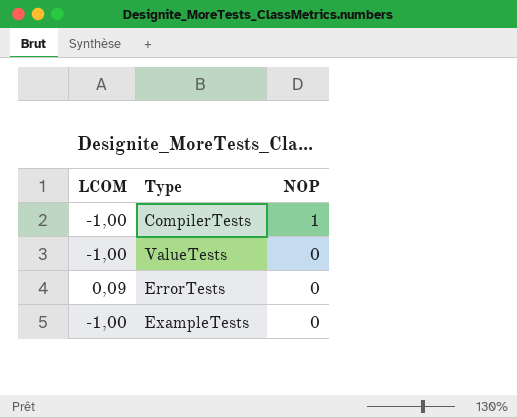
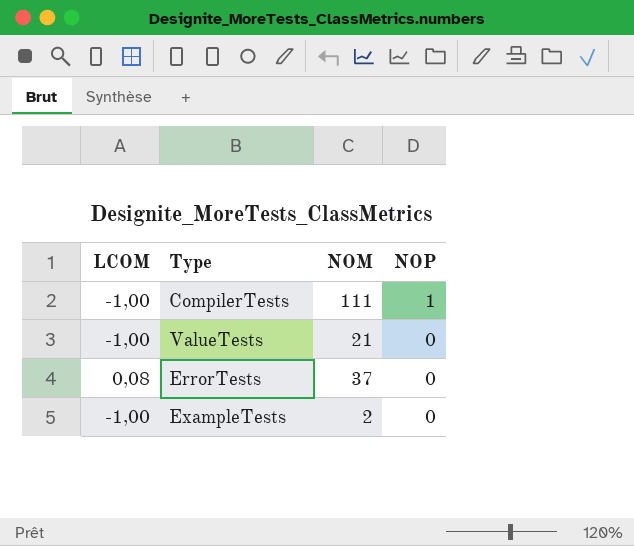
column NOM | position: none -> 3
ErrorTests | LCOM: 0,09 -> 0,08

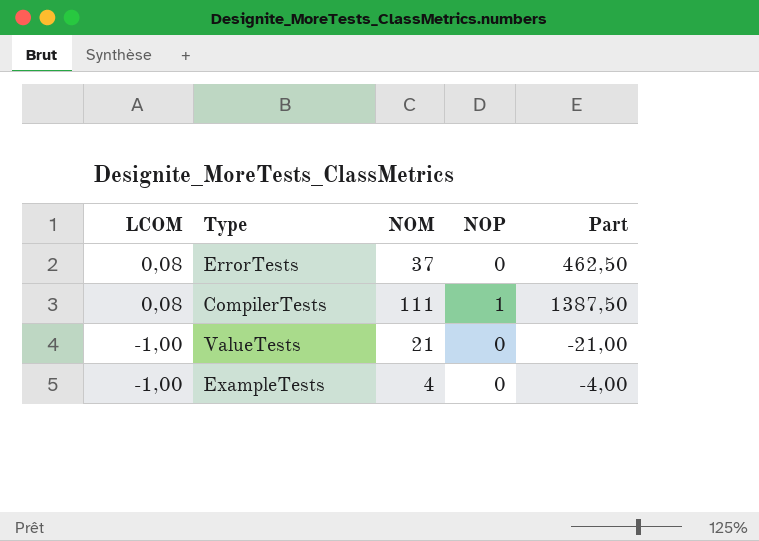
row order: NOP descending -> LCOM descending
column Part | formula: none -> [NOM] / [LCOM]
CompilerTests | LCOM: -1,00 -> 0,08
ExampleTests | NOM: 2 -> 4

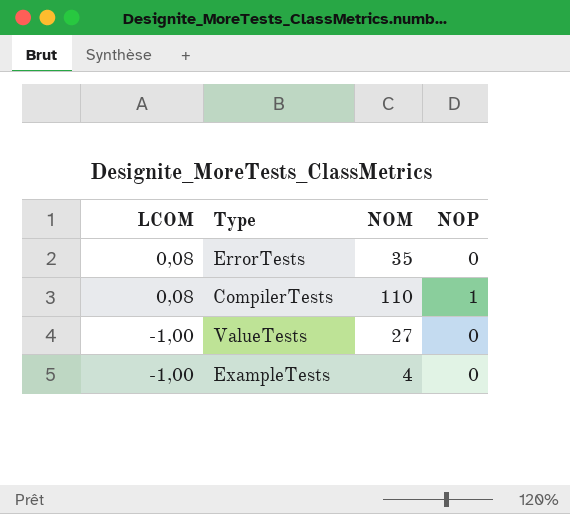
column Part | formula: [NOM] / [LCOM] -> none
ErrorTests | NOM: 37 -> 35
CompilerTests | NOM: 111 -> 110
ValueTests | NOM: 21 -> 27

